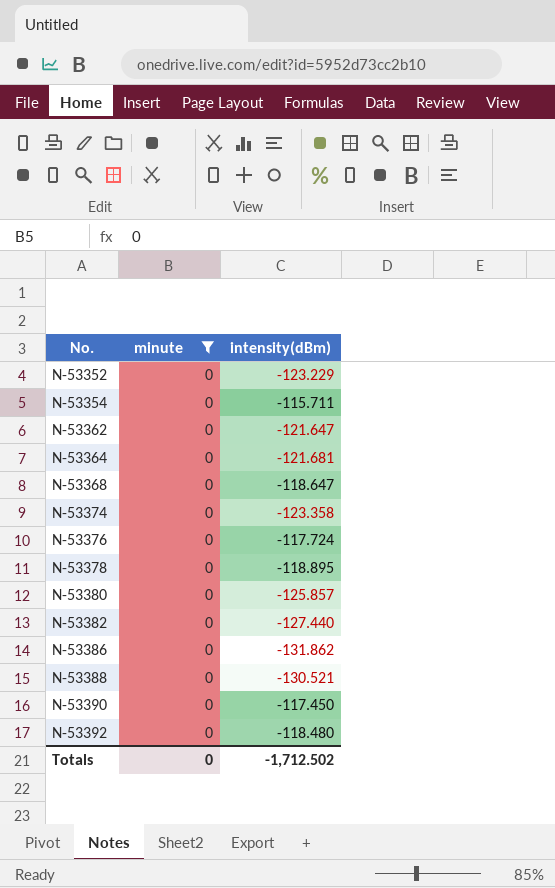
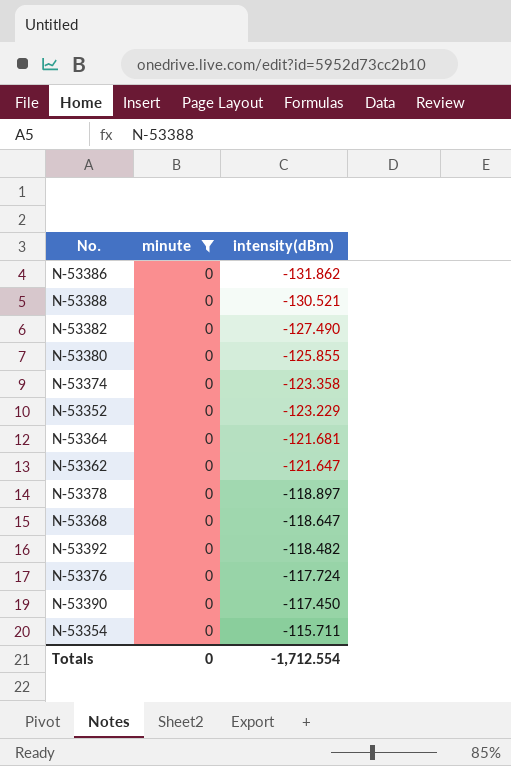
row order: No. ascending -> intensity(dBm) ascending
N-53382 | intensity(dBm): -127.440 -> -127.490
N-53380 | intensity(dBm): -125.857 -> -125.855
N-53378 | intensity(dBm): -118.895 -> -118.897
N-53392 | intensity(dBm): -118.480 -> -118.482
Totals | intensity(dBm): -1,712.502 -> -1,712.554

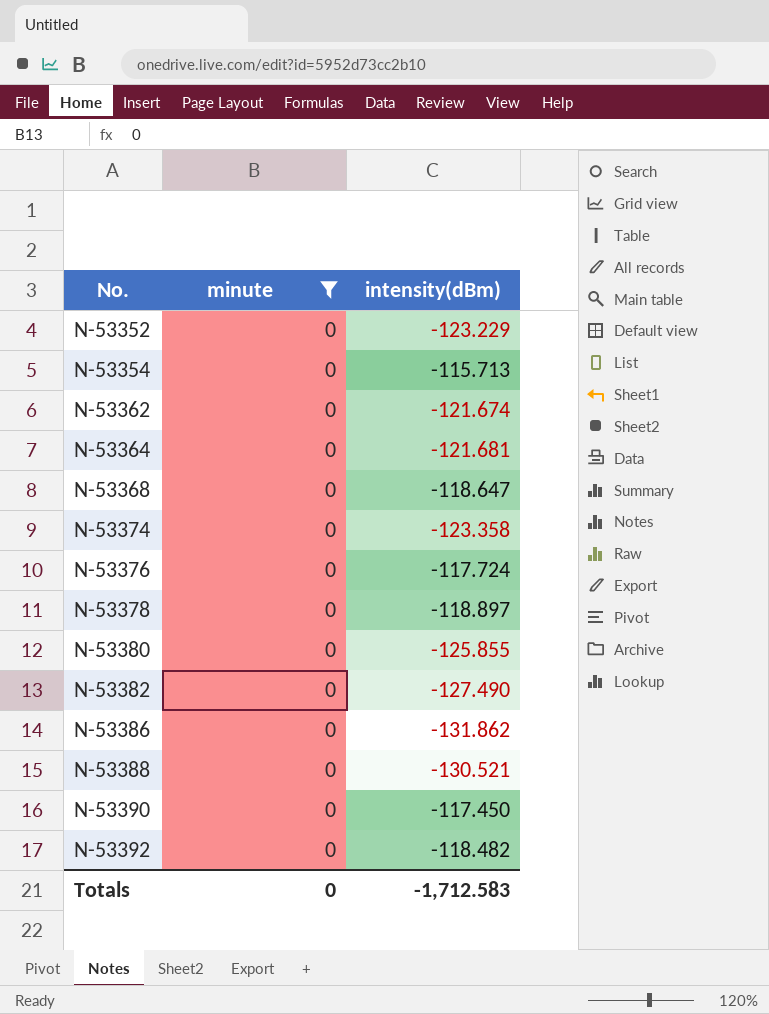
row order: intensity(dBm) ascending -> No. ascending
N-53354 | intensity(dBm): -115.711 -> -115.713
N-53362 | intensity(dBm): -121.647 -> -121.674
Totals | intensity(dBm): -1,712.554 -> -1,712.583

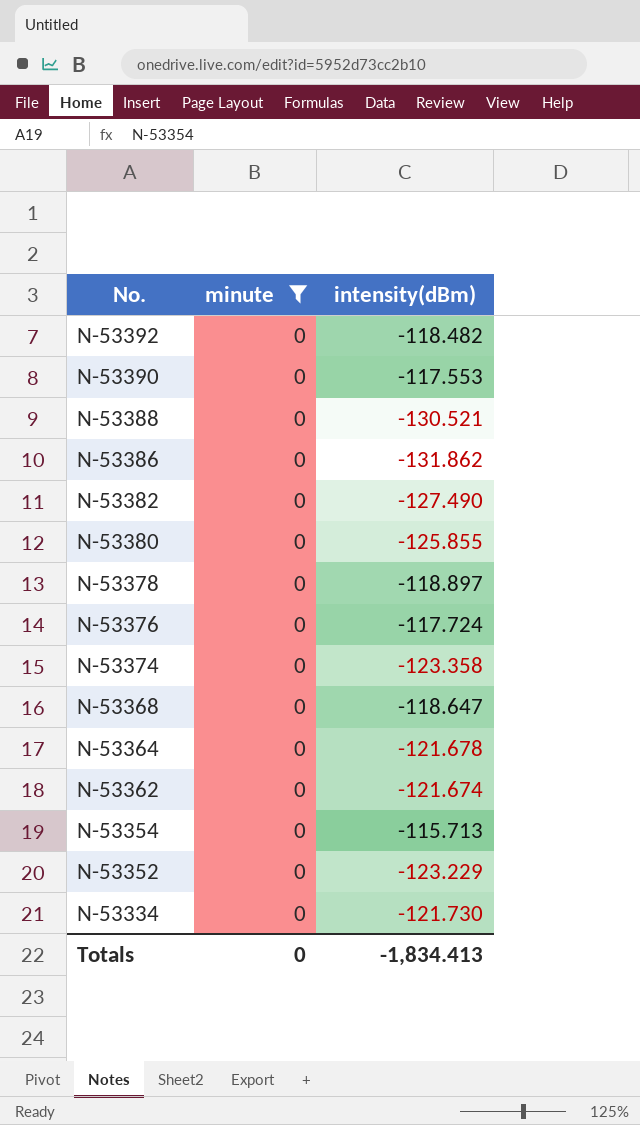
row order: No. ascending -> No. descending
N-53390 | intensity(dBm): -117.450 -> -117.553
N-53364 | intensity(dBm): -121.681 -> -121.678
row N-53334: none -> 0 | -121.730
Totals | intensity(dBm): -1,712.583 -> -1,834.413

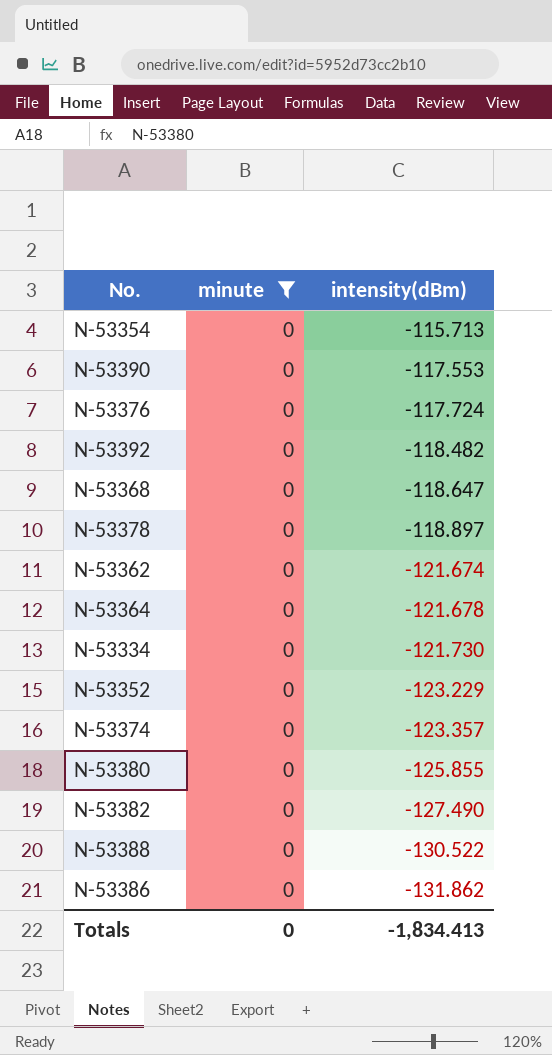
row order: No. descending -> intensity(dBm) descending
N-53374 | intensity(dBm): -123.358 -> -123.357
N-53388 | intensity(dBm): -130.521 -> -130.522

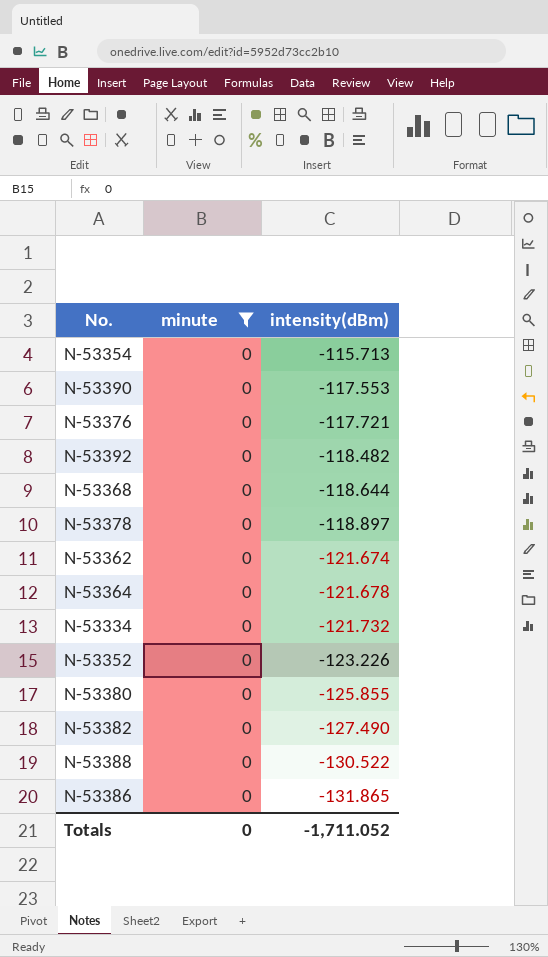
row N-53374: 0 | -123.357 -> none
N-53376 | intensity(dBm): -117.724 -> -117.721
N-53368 | intensity(dBm): -118.647 -> -118.644
N-53334 | intensity(dBm): -121.730 -> -121.732
N-53352 | intensity(dBm): -123.229 -> -123.226
N-53386 | intensity(dBm): -131.862 -> -131.865
Totals | intensity(dBm): -1,834.413 -> -1,711.052

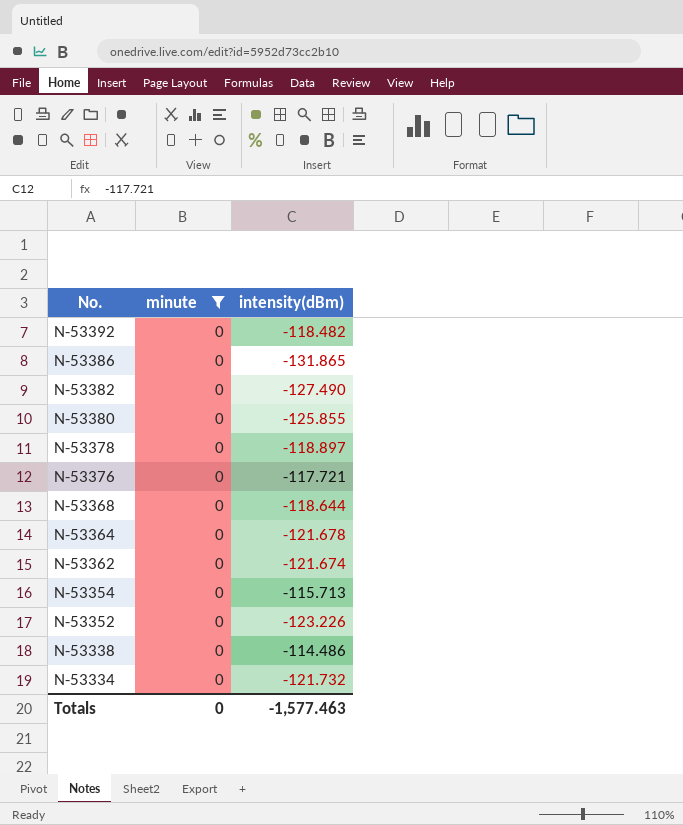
row order: intensity(dBm) descending -> No. descending
row N-53390: 0 | -117.553 -> none
row N-53388: 0 | -130.522 -> none
row N-53338: none -> 0 | -114.486
Totals | intensity(dBm): -1,711.052 -> -1,577.463

